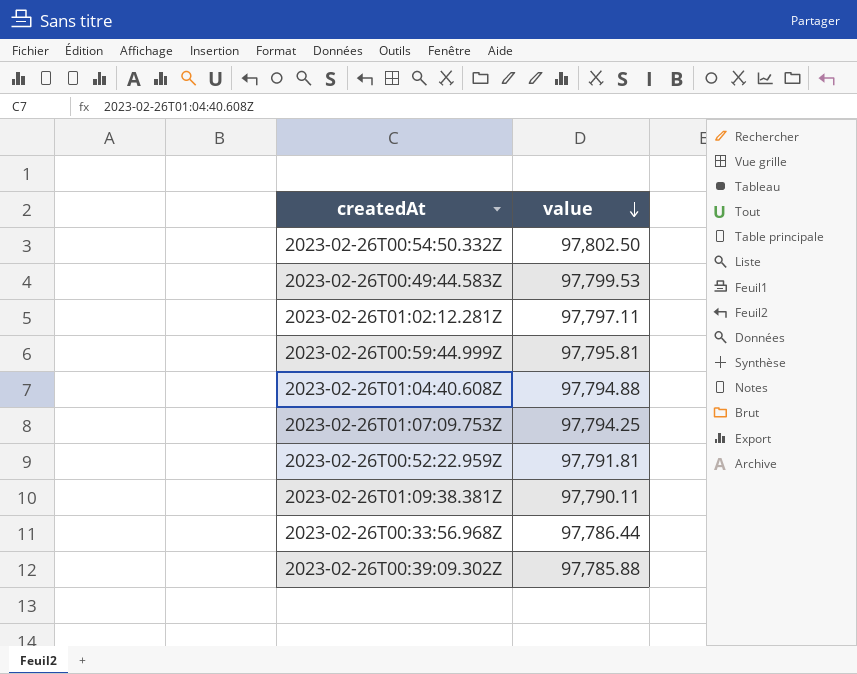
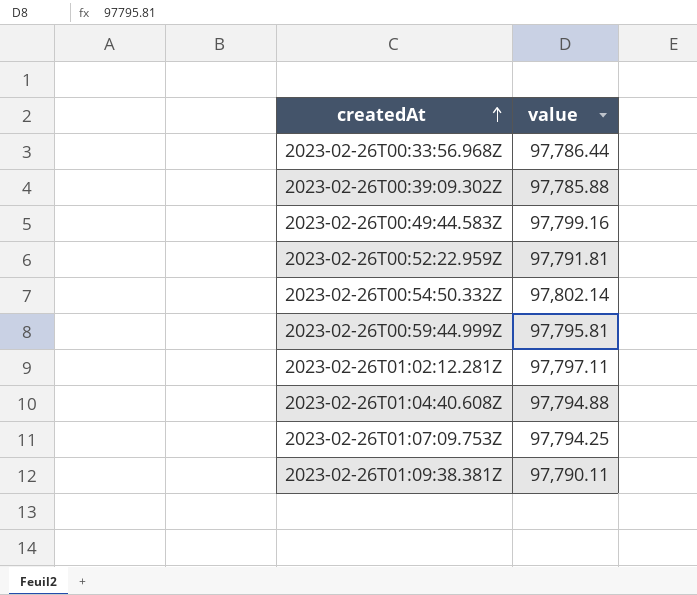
row order: value descending -> createdAt ascending
2023-02-26T00:49:44.583Z | value: 97,799.53 -> 97,799.16
2023-02-26T00:54:50.332Z | value: 97,802.50 -> 97,802.14

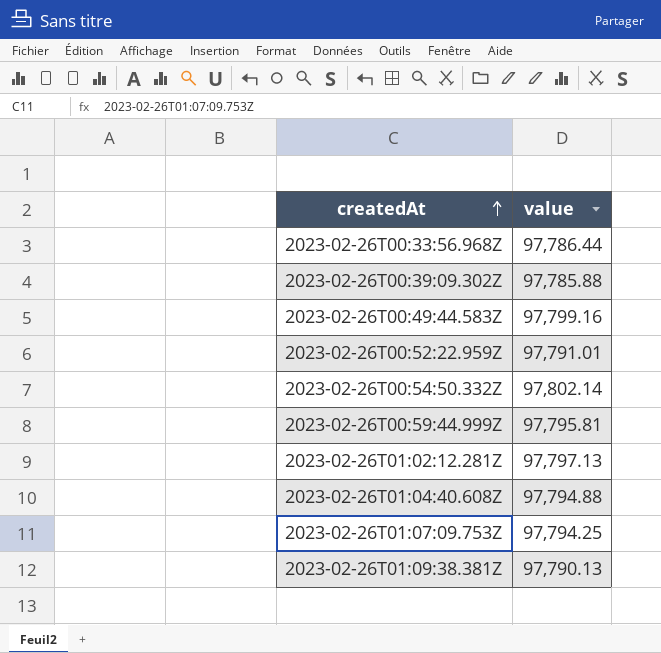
2023-02-26T00:52:22.959Z | value: 97,791.81 -> 97,791.01
2023-02-26T01:02:12.281Z | value: 97,797.11 -> 97,797.13
2023-02-26T01:09:38.381Z | value: 97,790.11 -> 97,790.13

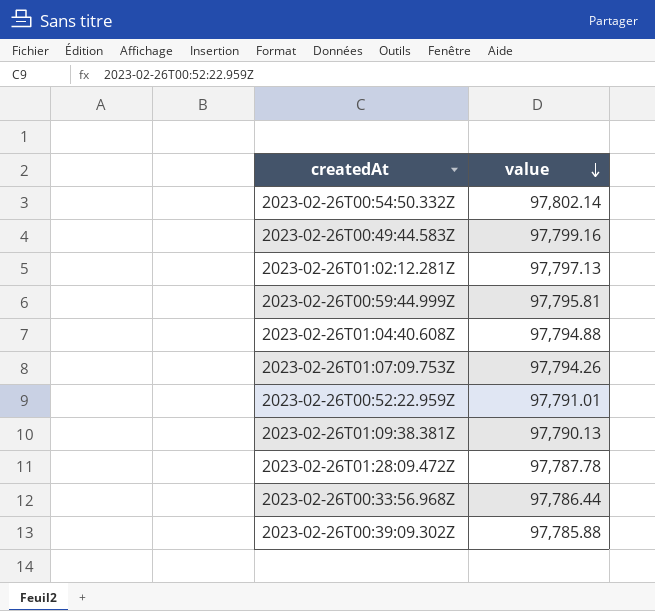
row order: createdAt ascending -> value descending
2023-02-26T01:07:09.753Z | value: 97,794.25 -> 97,794.26
row 2023-02-26T01:28:09.472Z: none -> 97,787.78

